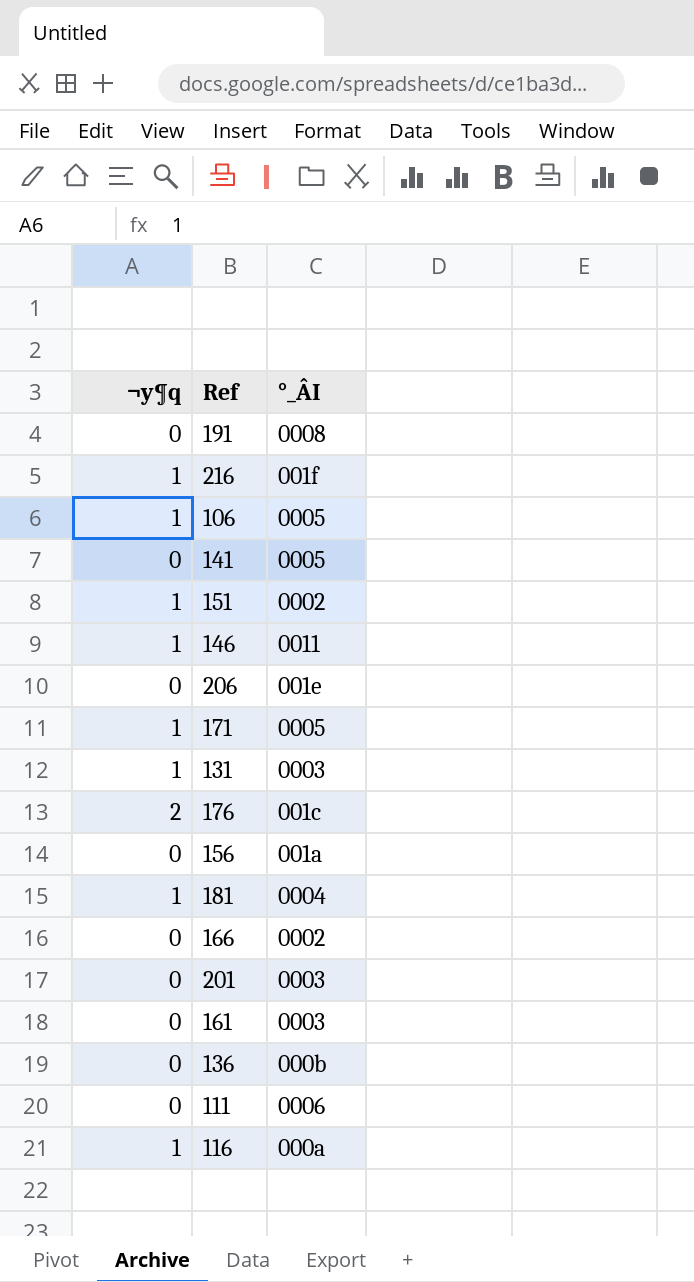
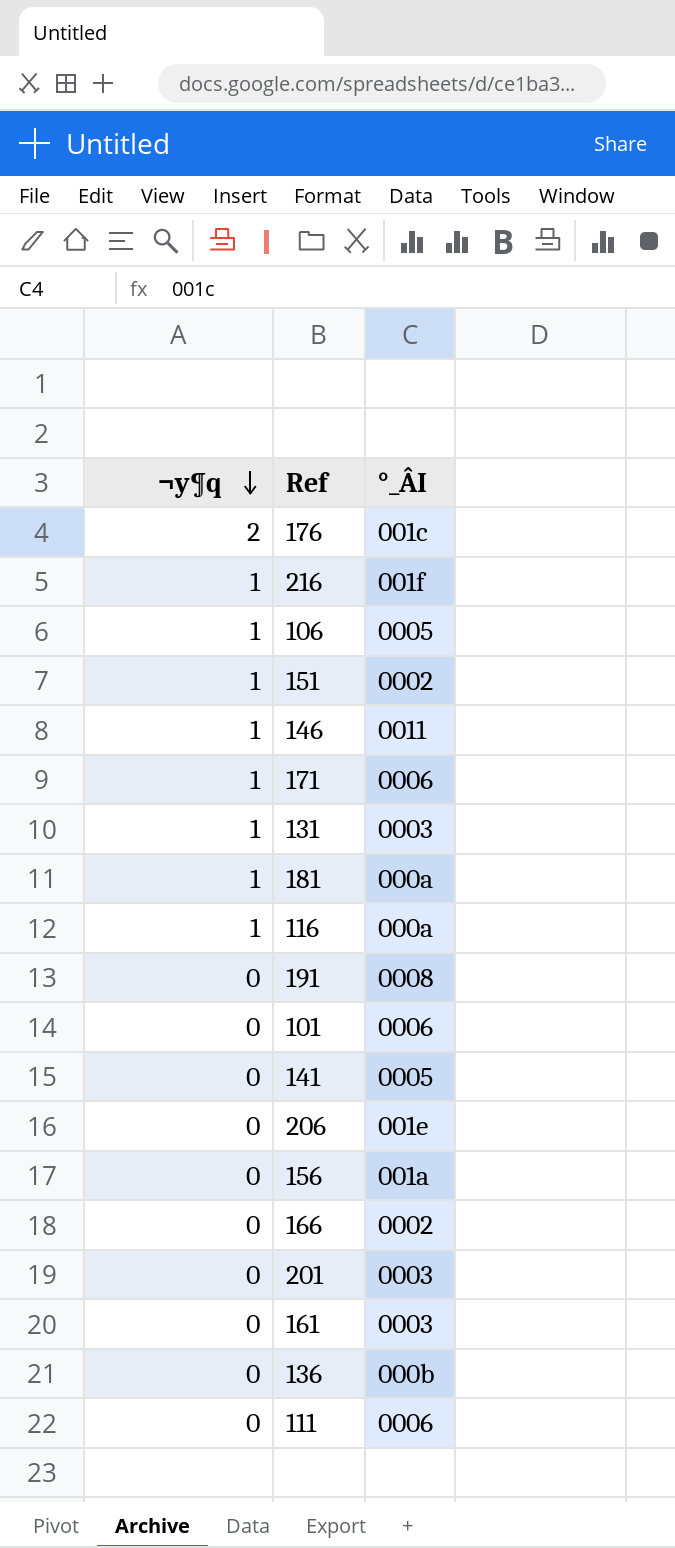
row order: none -> ¬y¶q descending
171 | °_ÂI: 0005 -> 0006
181 | °_ÂI: 0004 -> 000a
row 101: none -> 0 | 0006

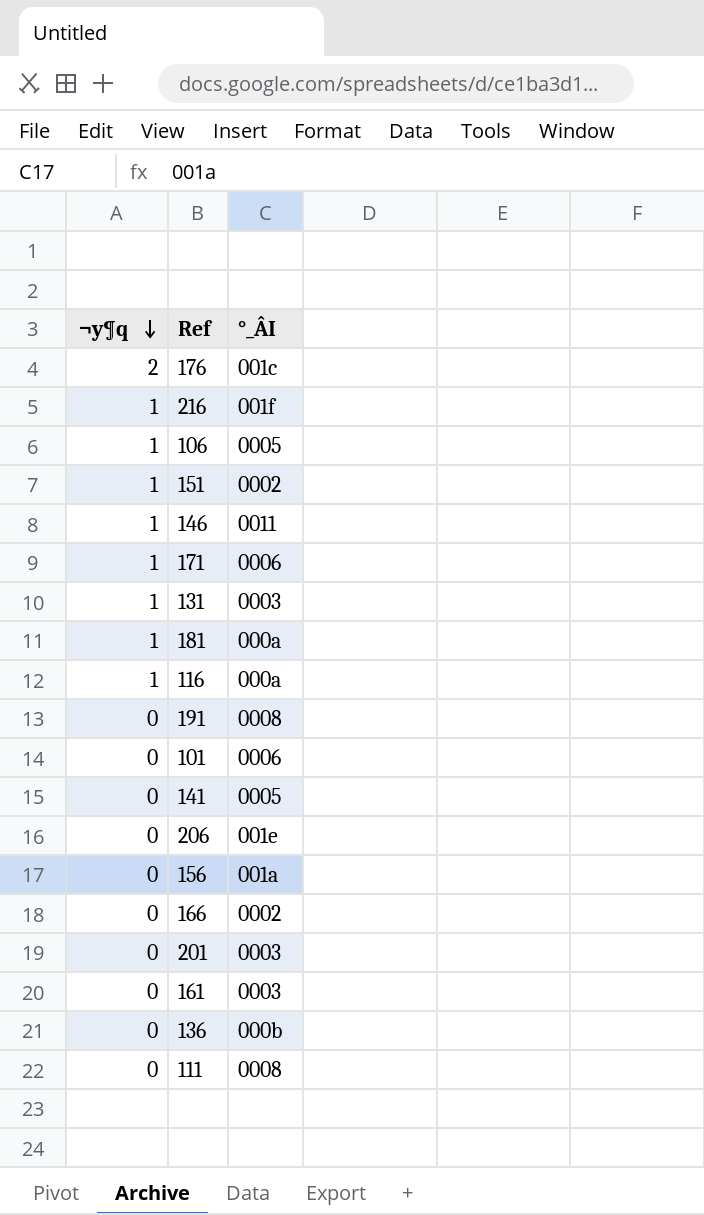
111 | °_ÂI: 0006 -> 0008

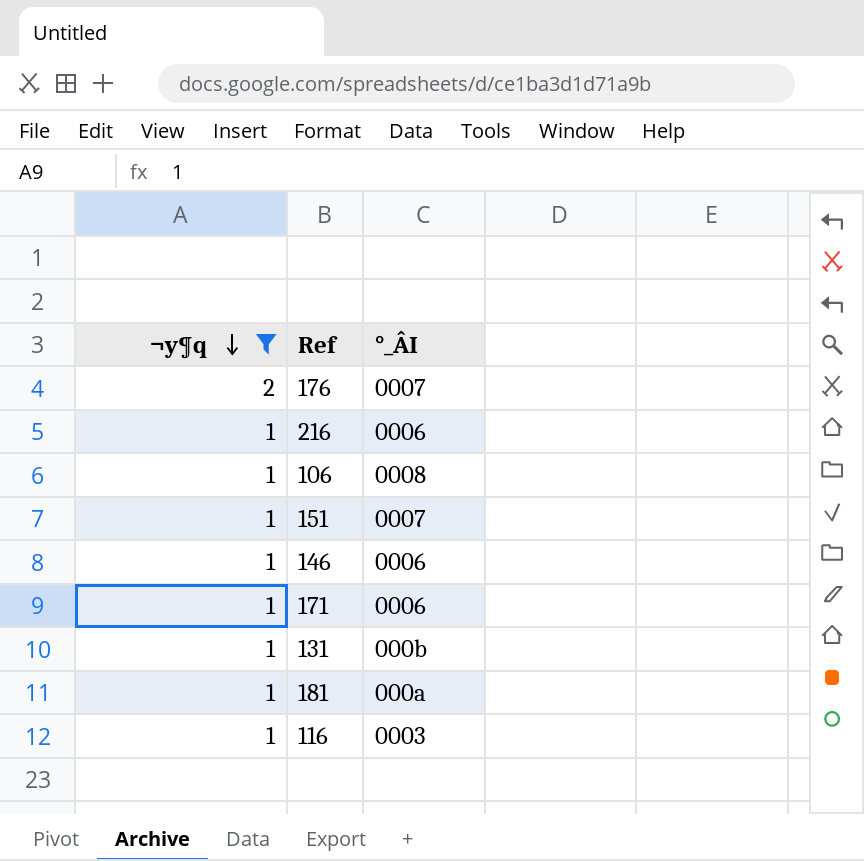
filter: none -> ¬y¶q != 0
176 | °_ÂI: 001c -> 0007
216 | °_ÂI: 001f -> 0006
106 | °_ÂI: 0005 -> 0008
151 | °_ÂI: 0002 -> 0007
146 | °_ÂI: 0011 -> 0006
131 | °_ÂI: 0003 -> 000b
116 | °_ÂI: 000a -> 0003

